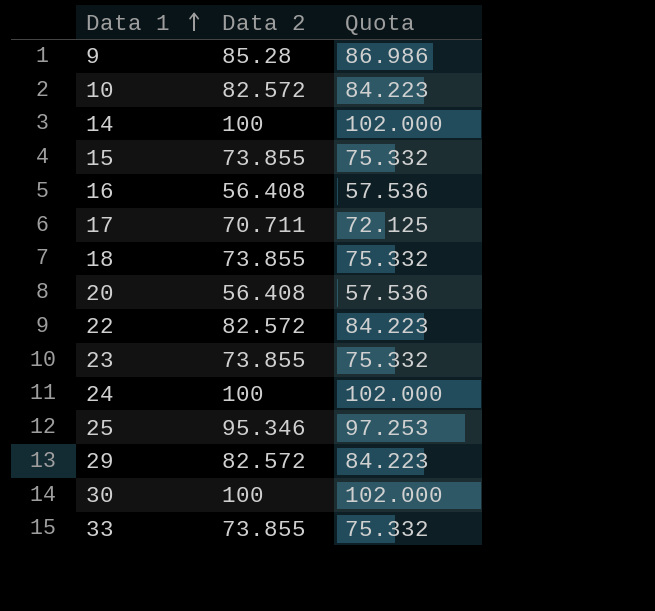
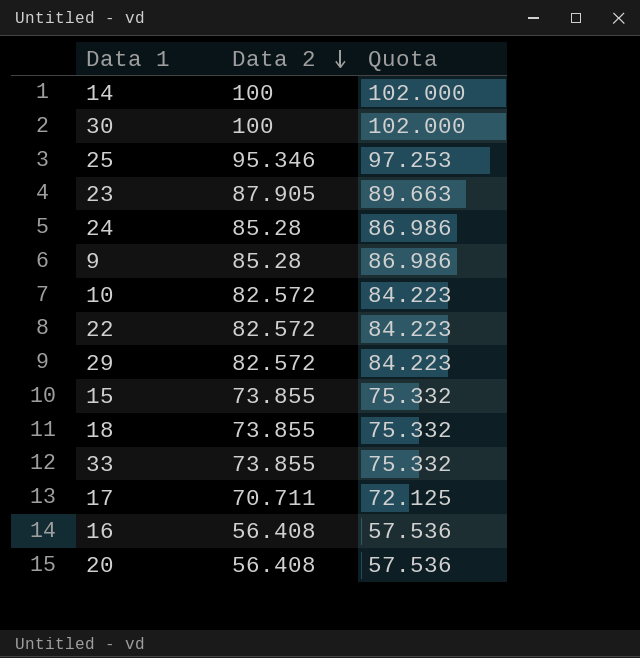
row order: Data 1 ascending -> Data 2 descending
23 | Data 2: 73.855 -> 87.905
23 | Quota: 75.332 -> 89.663
24 | Data 2: 100 -> 85.28
24 | Quota: 102.000 -> 86.986

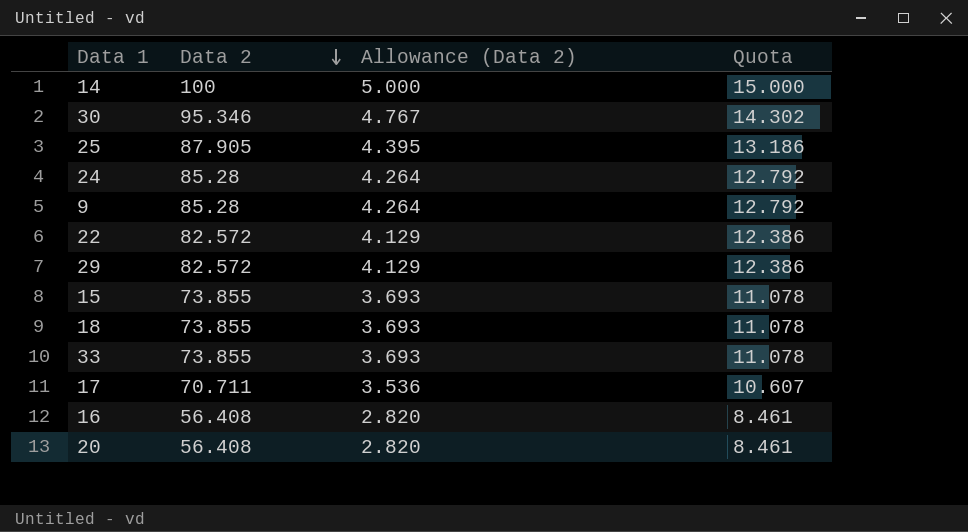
column Allowance (Data 2) | formula: none -> [Data 2] * 0.05
column Quota | formula: [Data 2] * 1.02 -> [Data 2] * 0.15
row 23: 87.905 | 89.663 -> none
row 10: 82.572 | 84.223 -> none
30 | Data 2: 100 -> 95.346
25 | Data 2: 95.346 -> 87.905

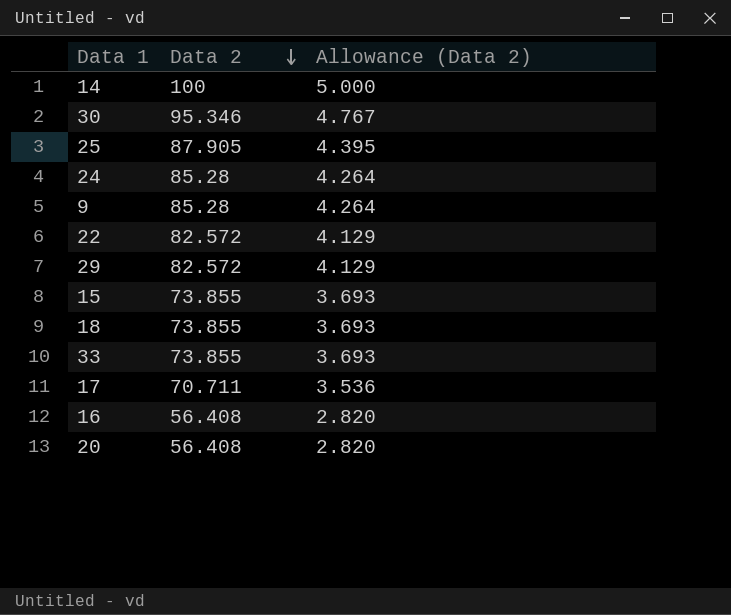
column Quota | formula: [Data 2] * 0.15 -> none

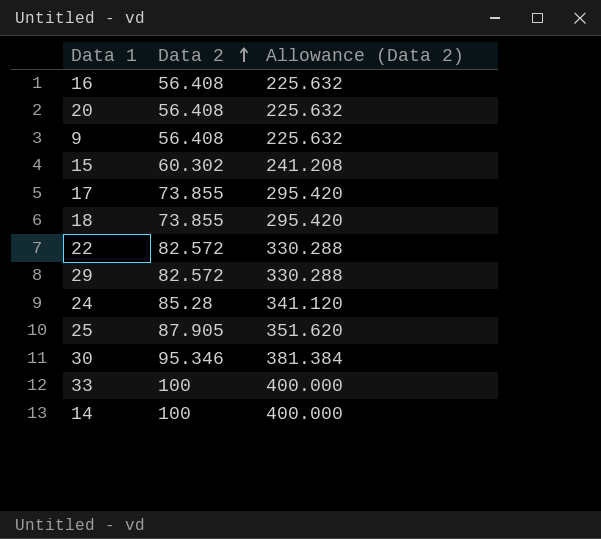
row order: Data 2 descending -> Data 2 ascending
column Allowance (Data 2) | formula: [Data 2] * 0.05 -> [Data 2] * 4
9 | Data 2: 85.28 -> 56.408
15 | Data 2: 73.855 -> 60.302
17 | Data 2: 70.711 -> 73.855
33 | Data 2: 73.855 -> 100

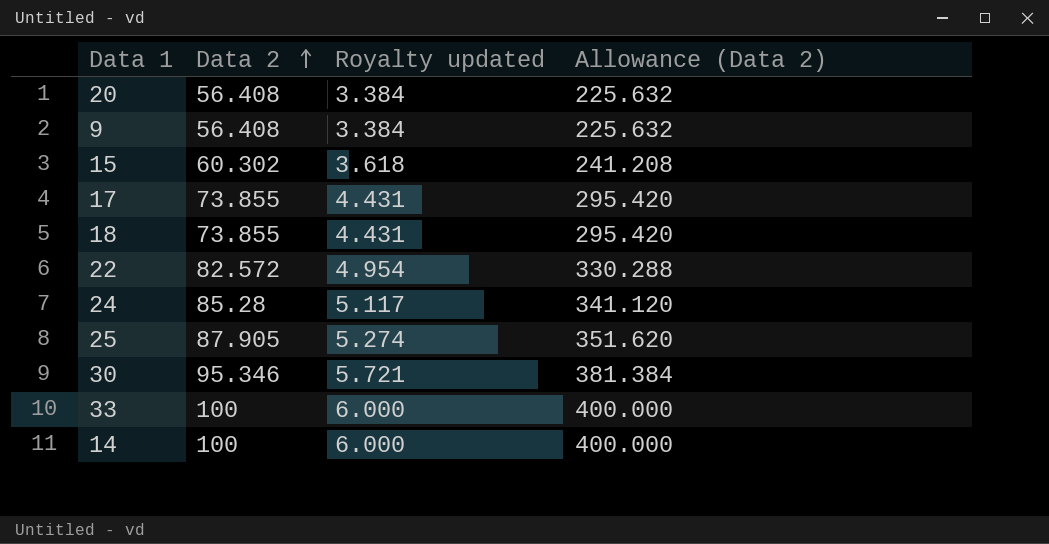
column Royalty updated | formula: none -> [Data 2] * 0.06
row 16: 56.408 | 225.632 -> none
row 29: 82.572 | 330.288 -> none

